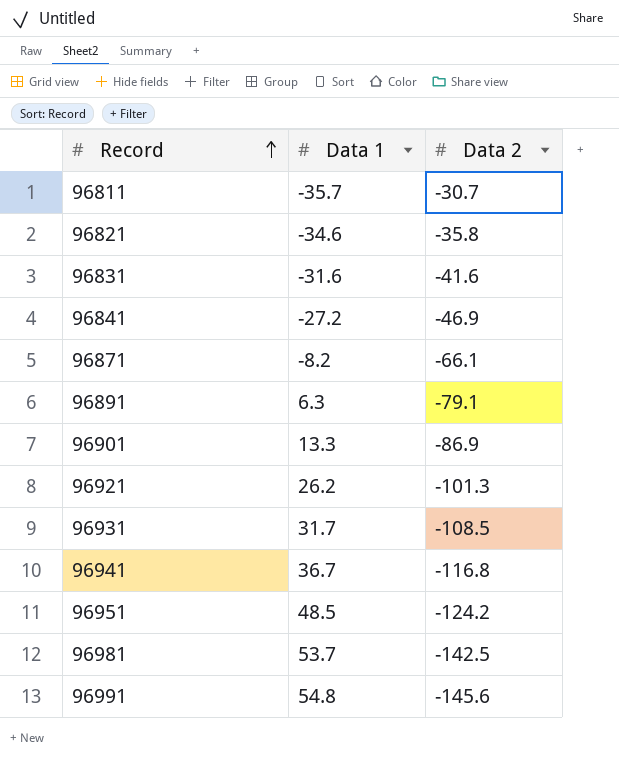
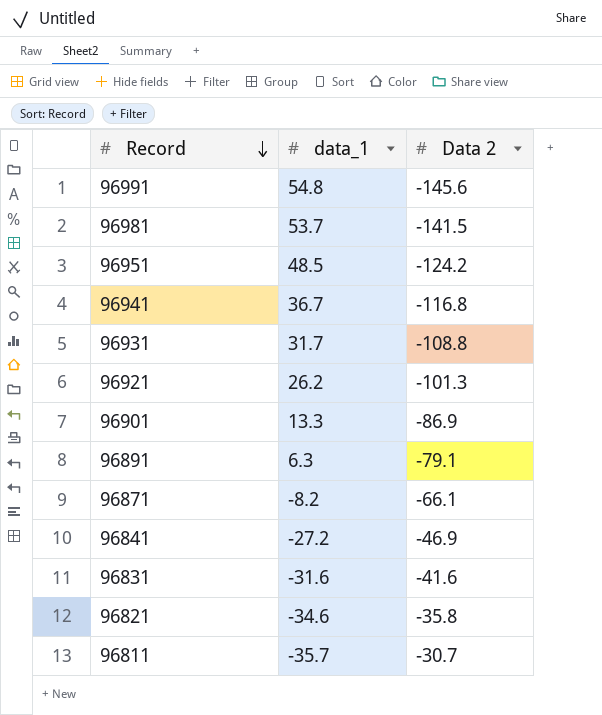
row order: Record ascending -> Record descending
column name: Data 1 -> data_1
96981 | Data 2: -142.5 -> -141.5
96931 | Data 2: -108.5 -> -108.8

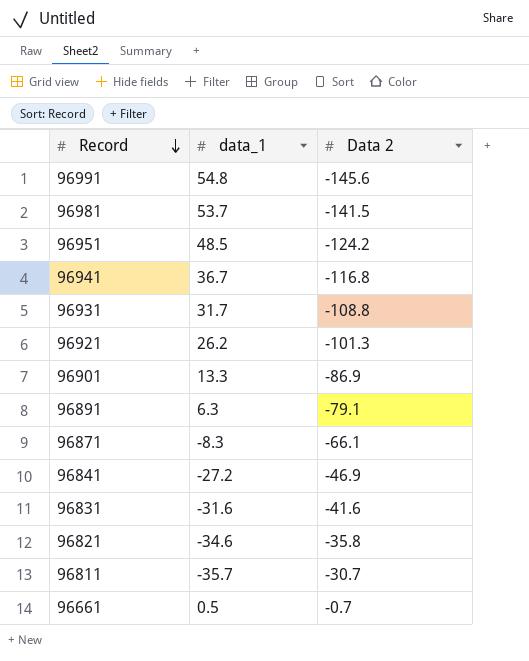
96871 | data_1: -8.2 -> -8.3
row 96661: none -> 0.5 | -0.7

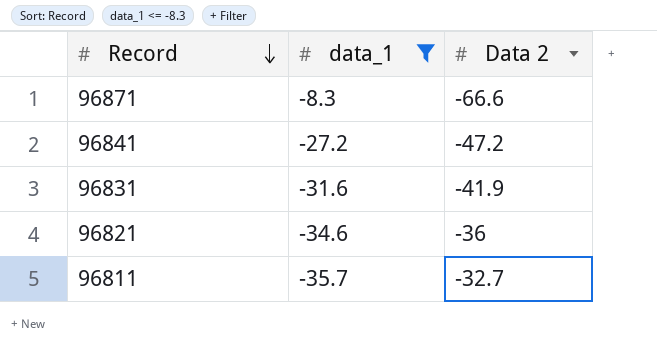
filter: none -> data_1 <= -8.3
96871 | Data 2: -66.1 -> -66.6
96841 | Data 2: -46.9 -> -47.2
96831 | Data 2: -41.6 -> -41.9
96821 | Data 2: -35.8 -> -36
96811 | Data 2: -30.7 -> -32.7

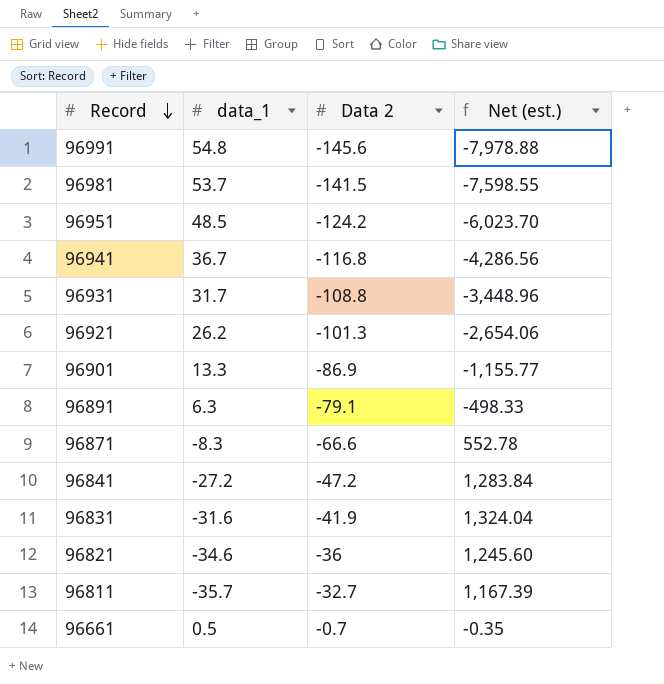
filter: data_1 <= -8.3 -> none
column Net (est.) | formula: none -> [data_1] * [Data 2]

